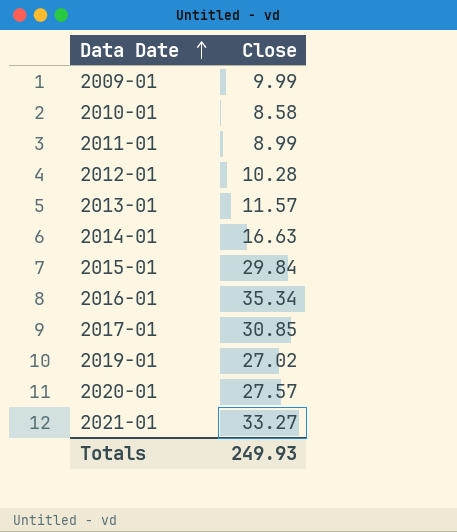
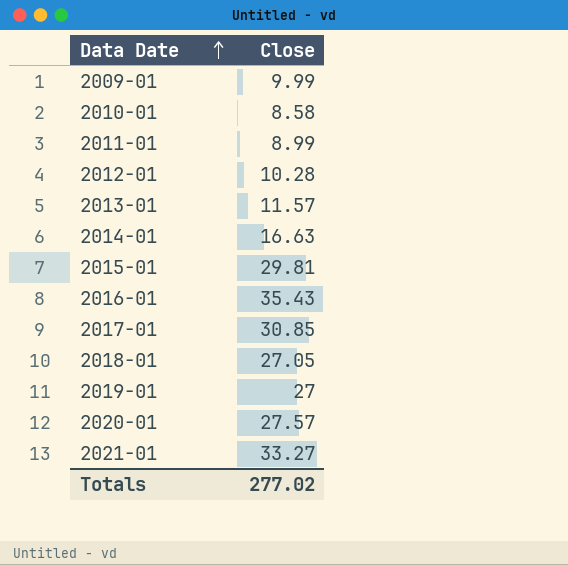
2015-01 | Close: 29.84 -> 29.81
2016-01 | Close: 35.34 -> 35.43
row 2018-01: none -> 27.05
2019-01 | Close: 27.02 -> 27
Totals | Close: 249.93 -> 277.02

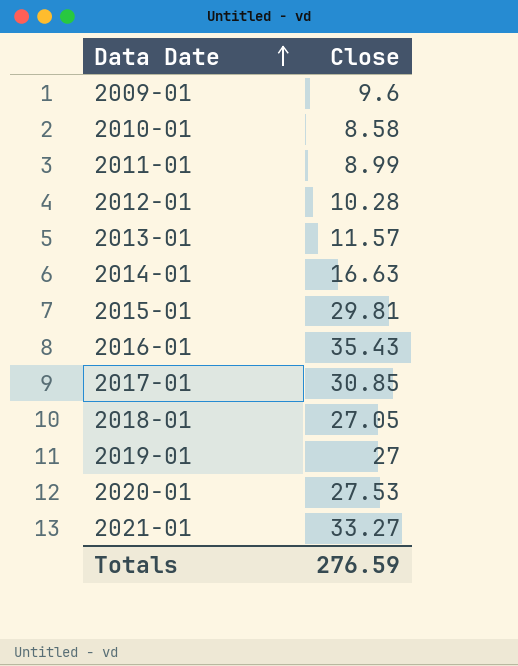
2009-01 | Close: 9.99 -> 9.6
2020-01 | Close: 27.57 -> 27.53
Totals | Close: 277.02 -> 276.59

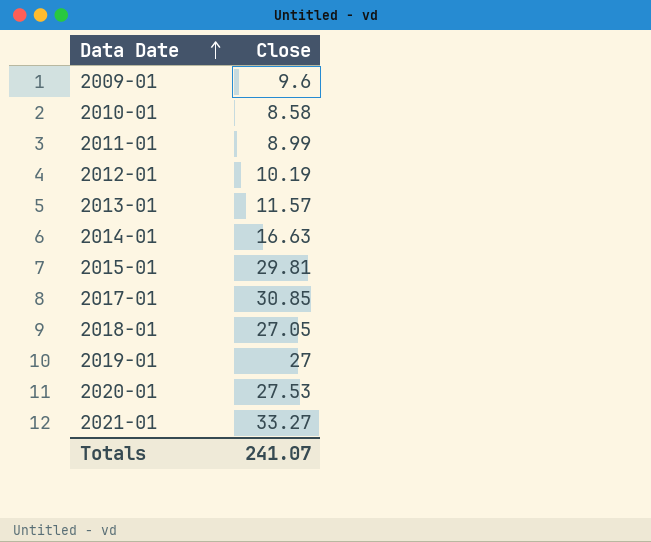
row 2016-01: 35.43 -> none
2012-01 | Close: 10.28 -> 10.19
Totals | Close: 276.59 -> 241.07

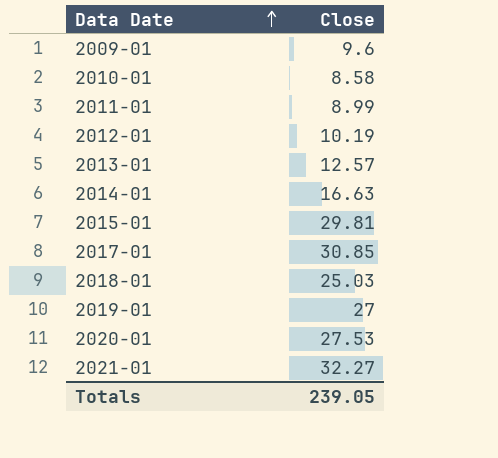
2013-01 | Close: 11.57 -> 12.57
2018-01 | Close: 27.05 -> 25.03
2021-01 | Close: 33.27 -> 32.27
Totals | Close: 241.07 -> 239.05

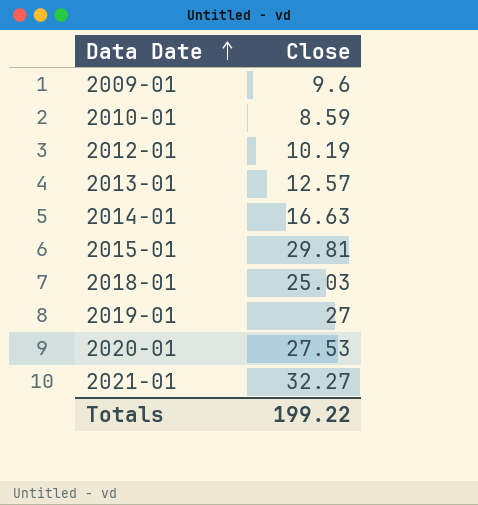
row 2011-01: 8.99 -> none
row 2017-01: 30.85 -> none
2010-01 | Close: 8.58 -> 8.59
Totals | Close: 239.05 -> 199.22

